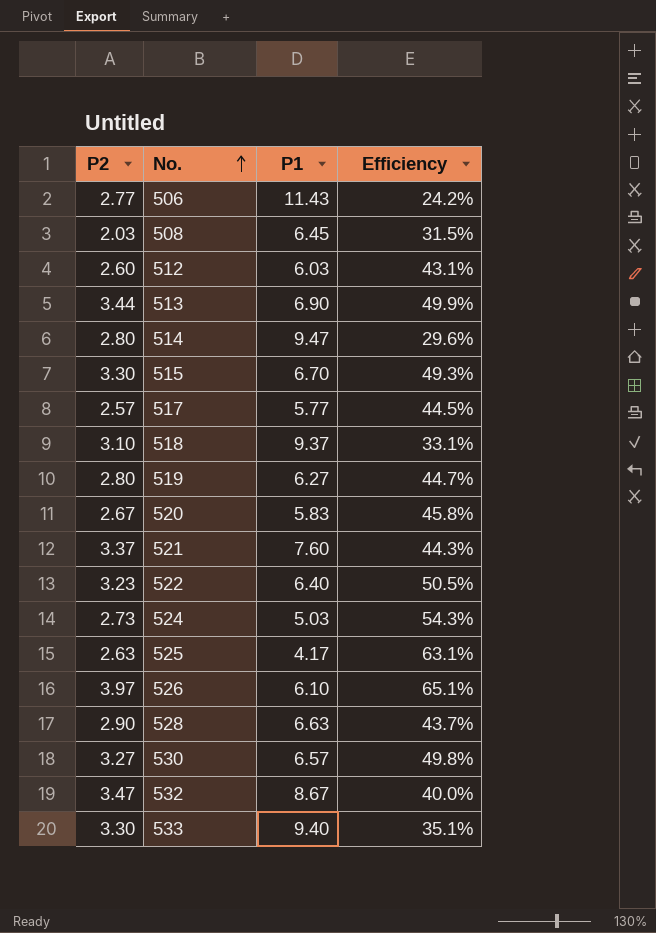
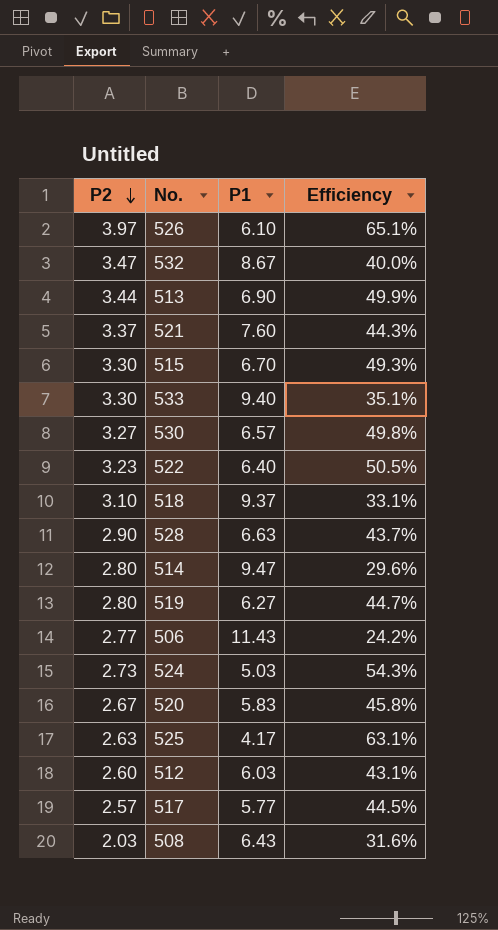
row order: No. ascending -> P2 descending
508 | P1: 6.45 -> 6.43
508 | Efficiency: 31.5% -> 31.6%

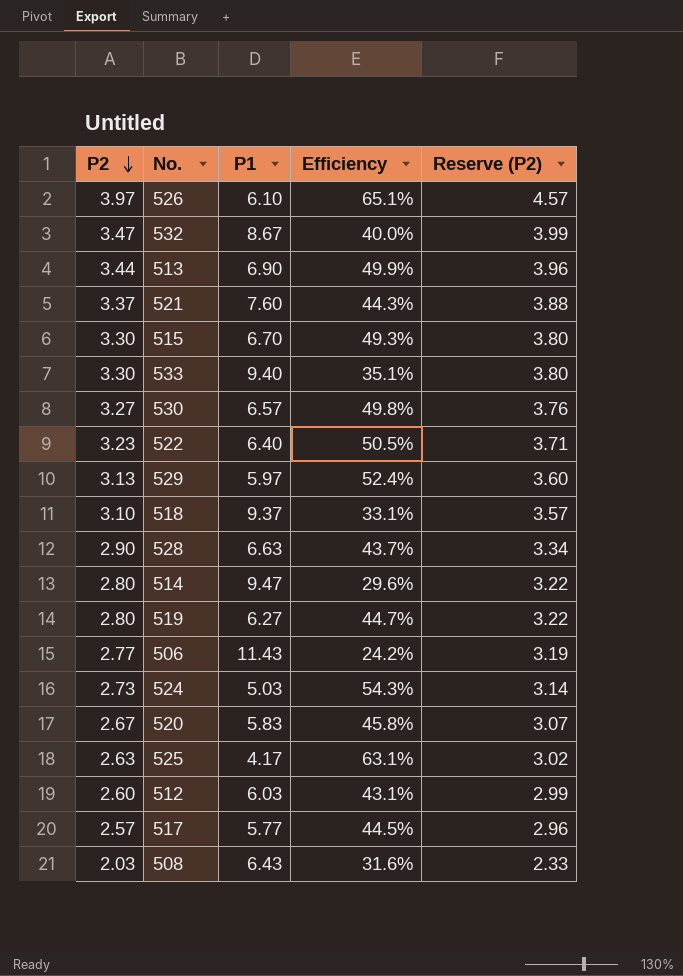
column Reserve (P2) | formula: none -> [P2] * 1.15
row 529: none -> 3.13 | 5.97 | 52.4% | 3.60

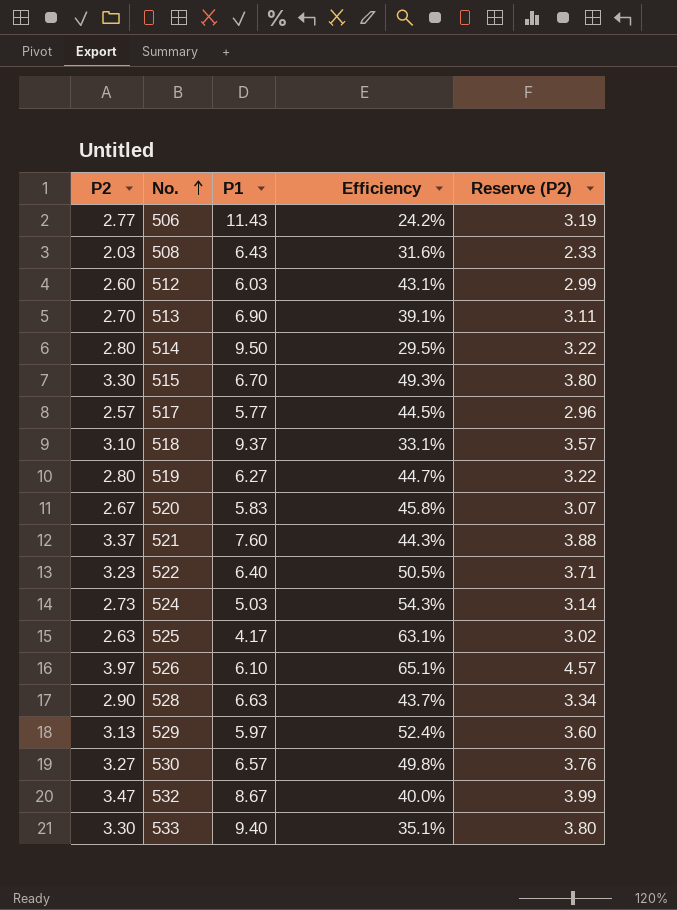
row order: P2 descending -> No. ascending
513 | P2: 3.44 -> 2.70
513 | Efficiency: 49.9% -> 39.1%
513 | Reserve (P2): 3.96 -> 3.11
514 | P1: 9.47 -> 9.50
514 | Efficiency: 29.6% -> 29.5%

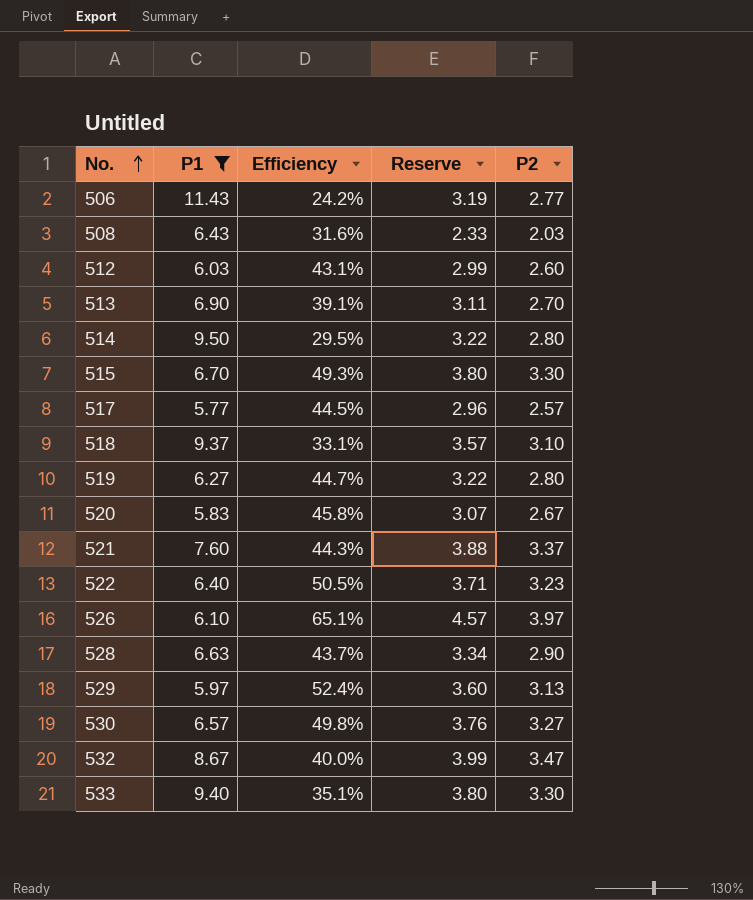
filter: none -> P1 >= 5.77
column name: Reserve (P2) -> Reserve
column P2 | position: 1 -> 5

